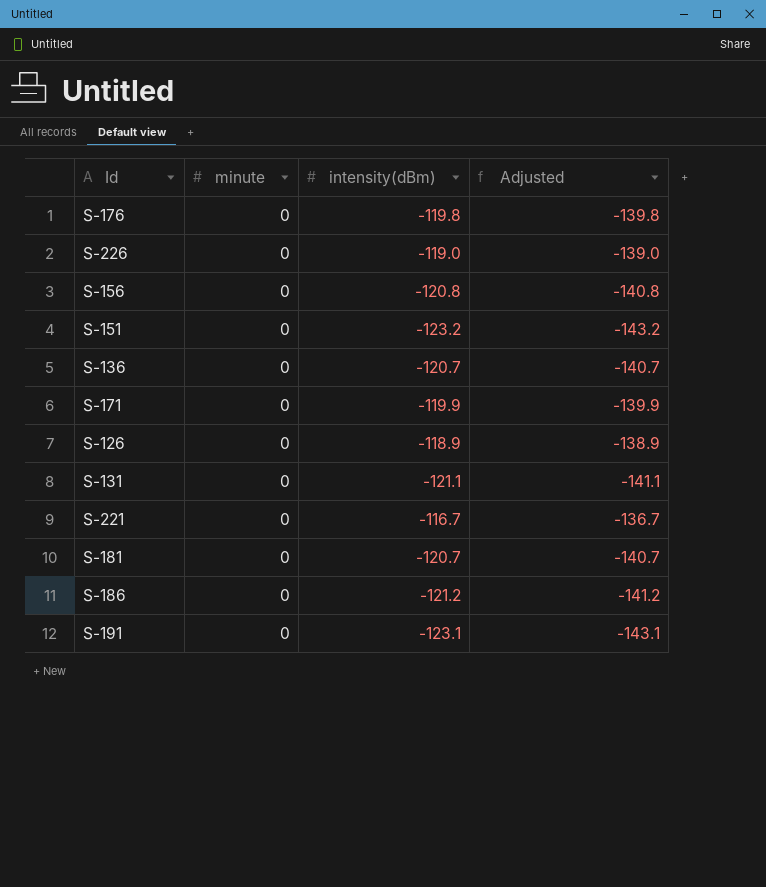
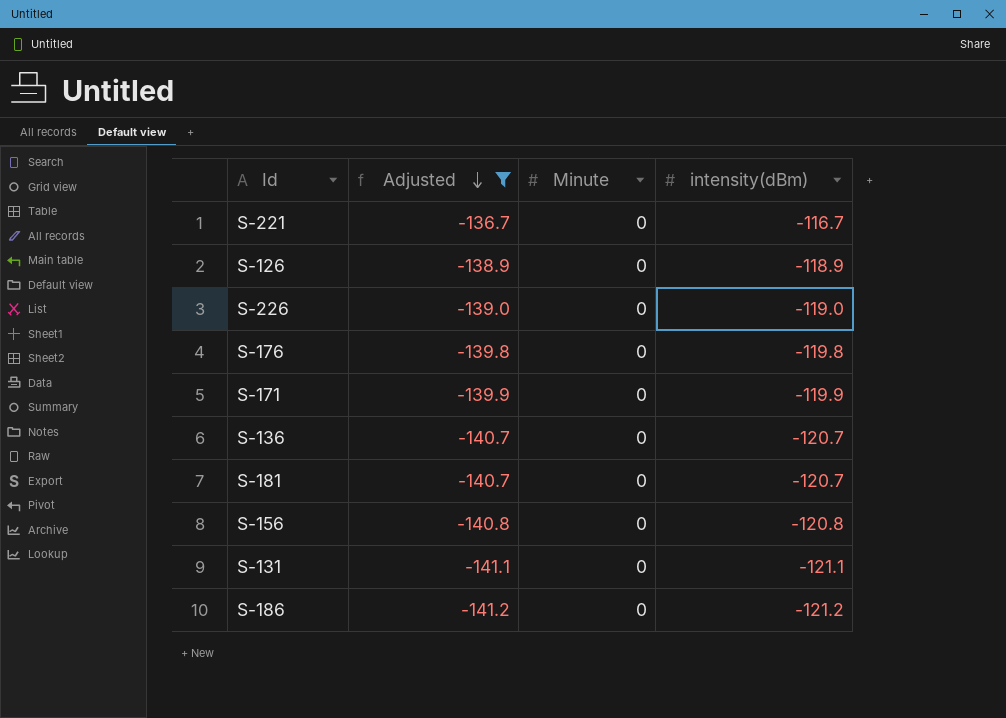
filter: none -> Adjusted >= -141.2
row order: none -> Adjusted descending
column Adjusted | position: 4 -> 2
column name: minute -> Minute

